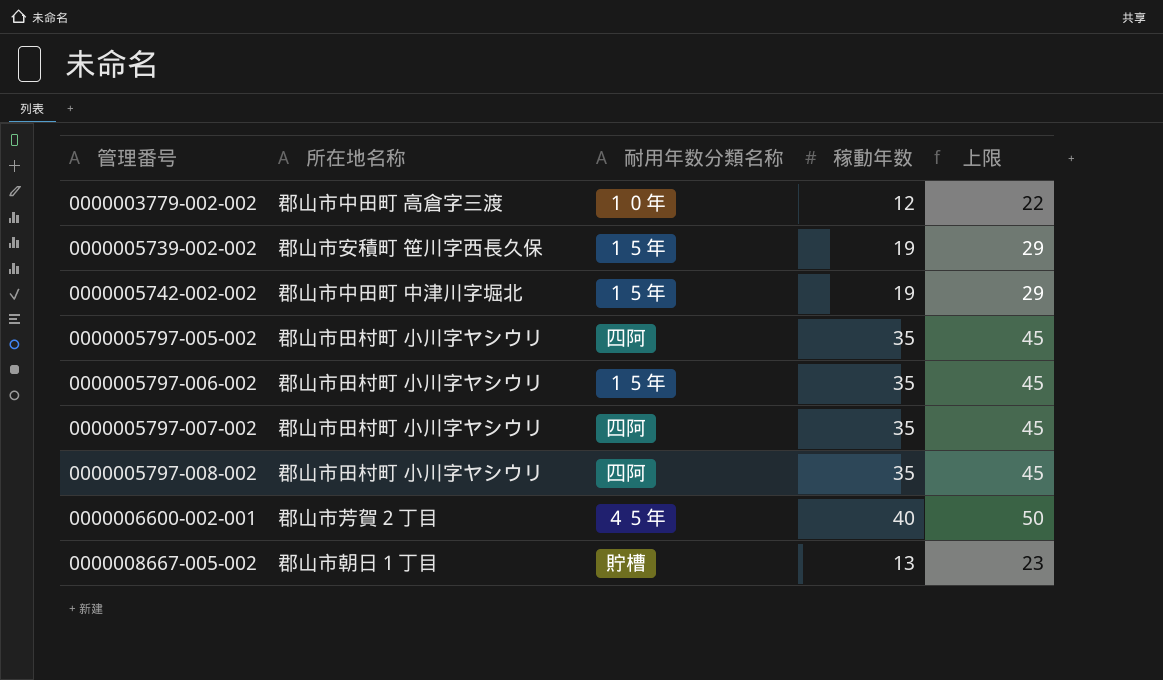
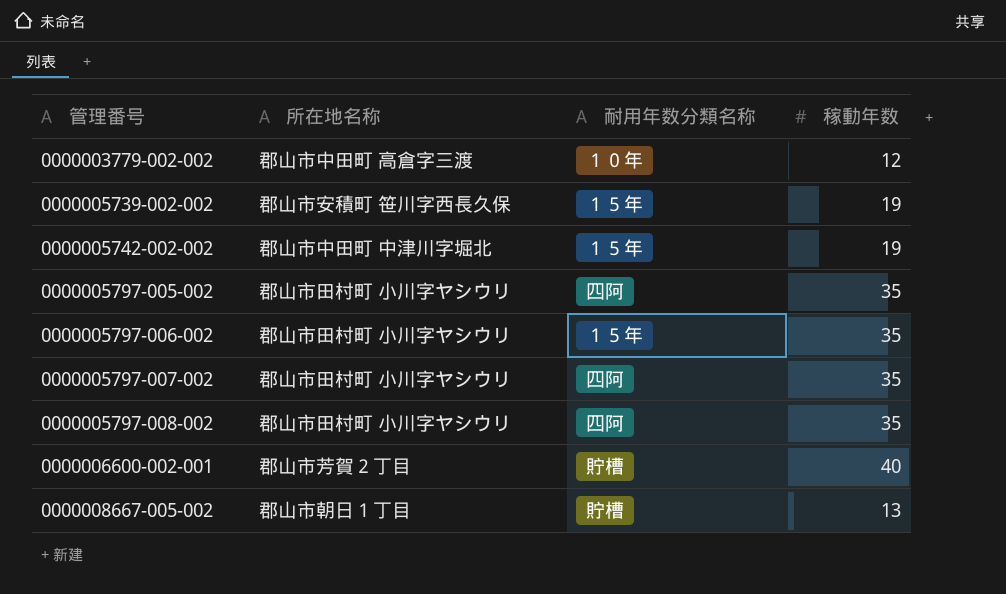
column 上限 | formula: [稼動年数] + 10 -> none
0000006600-002-001 | 耐用年数分類名称: ４５年 -> 貯槽

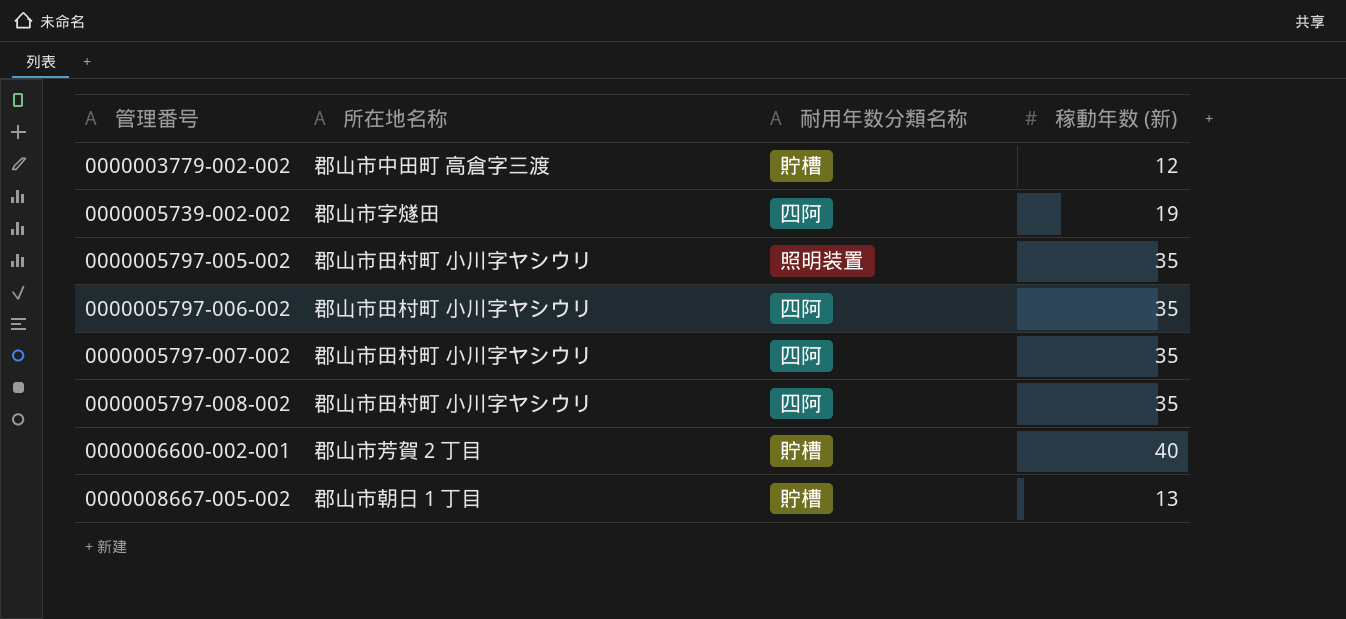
column name: 稼動年数 -> 稼動年数 (新)
row 0000005742-002-002: 郡山市中田町 中津川字堀北 | １５年 | 19 -> none
0000003779-002-002 | 耐用年数分類名称: １０年 -> 貯槽
0000005739-002-002 | 所在地名称: 郡山市安積町 笹川字西長久保 -> 郡山市字燧田
0000005739-002-002 | 耐用年数分類名称: １５年 -> 四阿
0000005797-005-002 | 耐用年数分類名称: 四阿 -> 照明装置
0000005797-006-002 | 耐用年数分類名称: １５年 -> 四阿

